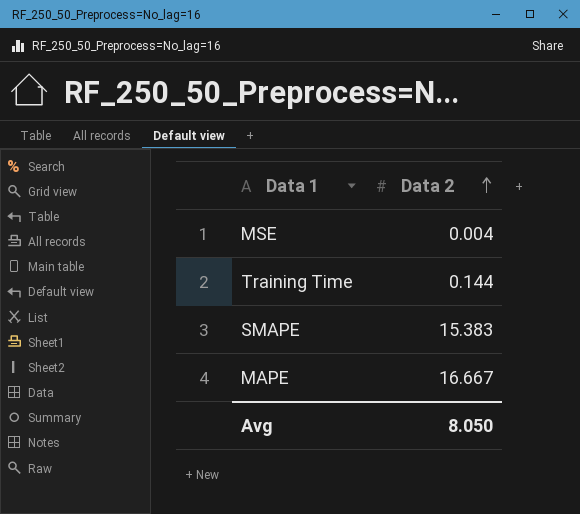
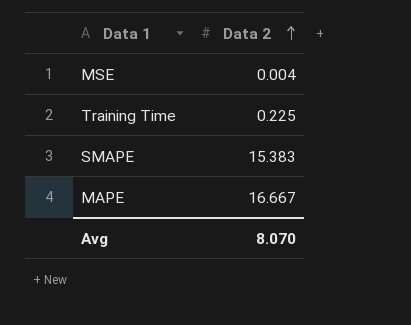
Training Time | Data 2: 0.144 -> 0.225
Avg | Data 2: 8.050 -> 8.070

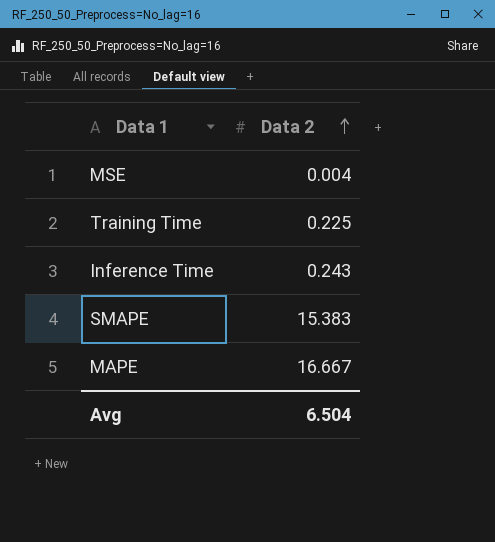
row Inference Time: none -> 0.243
Avg | Data 2: 8.070 -> 6.504

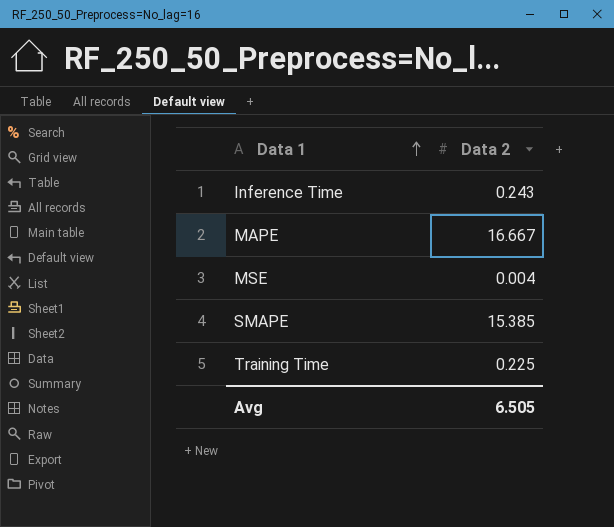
row order: Data 2 ascending -> Data 1 ascending
SMAPE | Data 2: 15.383 -> 15.385
Avg | Data 2: 6.504 -> 6.505

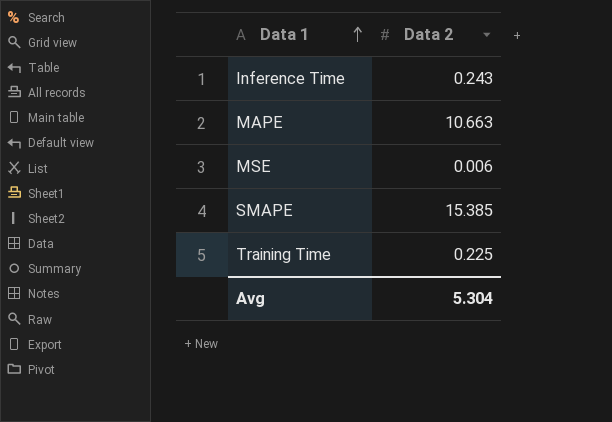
MAPE | Data 2: 16.667 -> 10.663
MSE | Data 2: 0.004 -> 0.006
Avg | Data 2: 6.505 -> 5.304

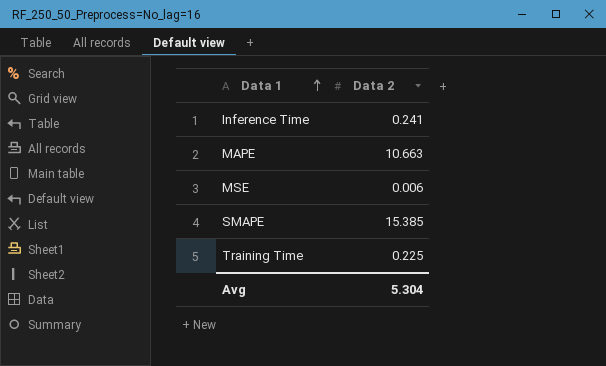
Inference Time | Data 2: 0.243 -> 0.241

